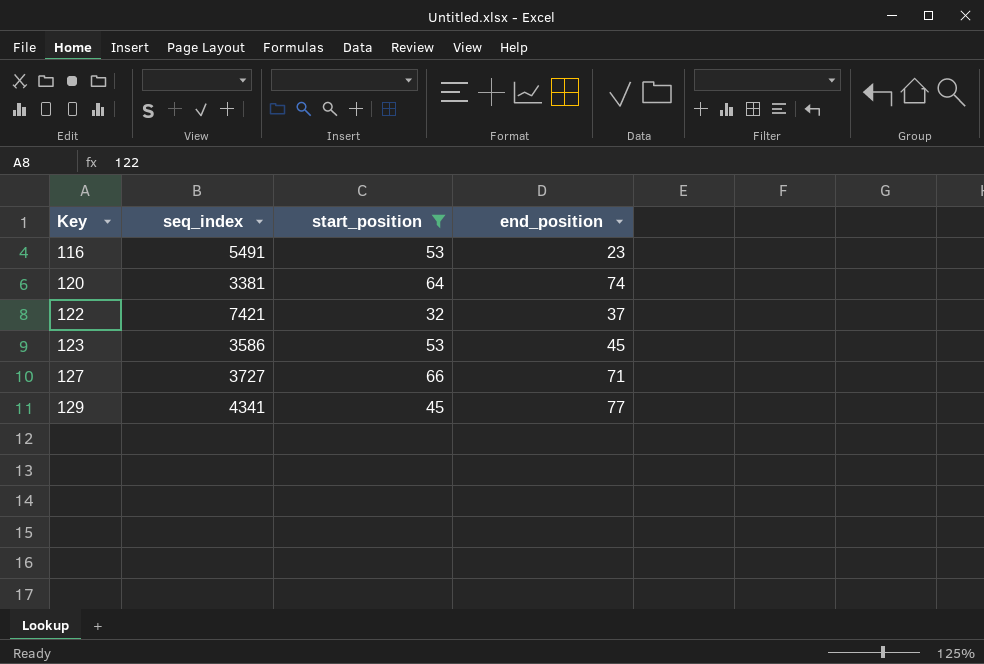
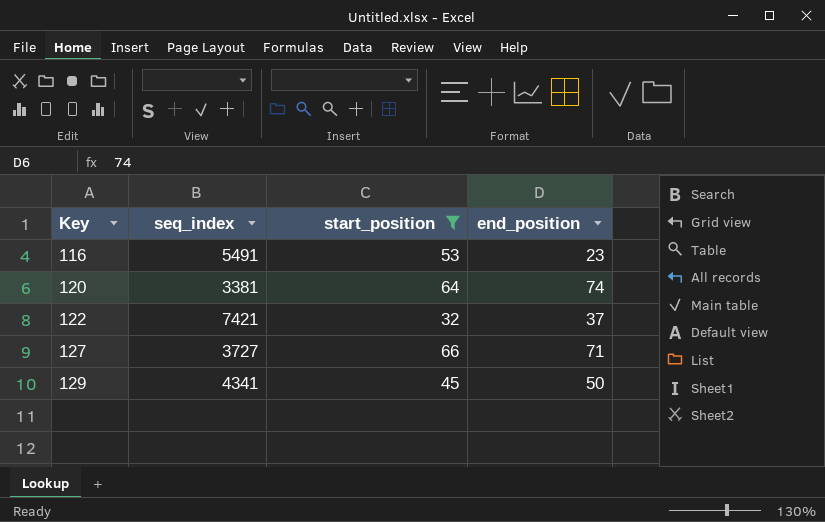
row 123: 3586 | 53 | 45 -> none
129 | end_position: 77 -> 50

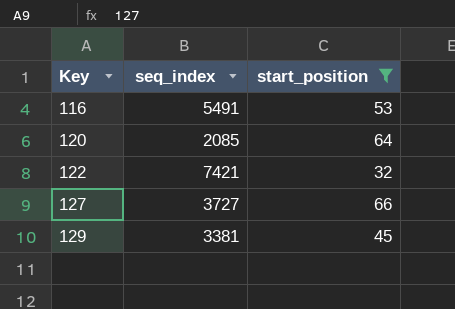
column end_position | position: 4 -> none
120 | seq_index: 3381 -> 2085
129 | seq_index: 4341 -> 3381

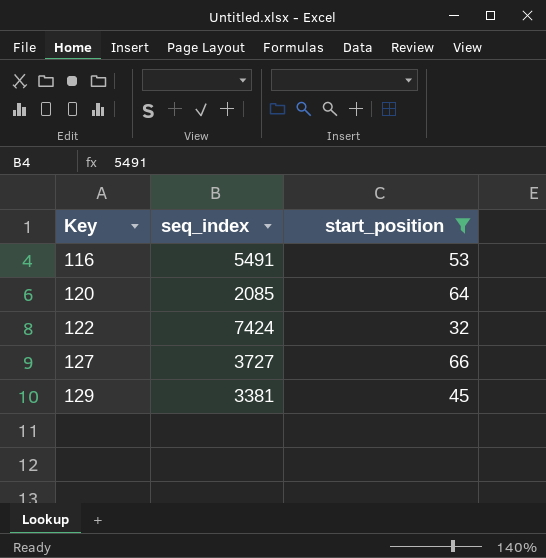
122 | seq_index: 7421 -> 7424

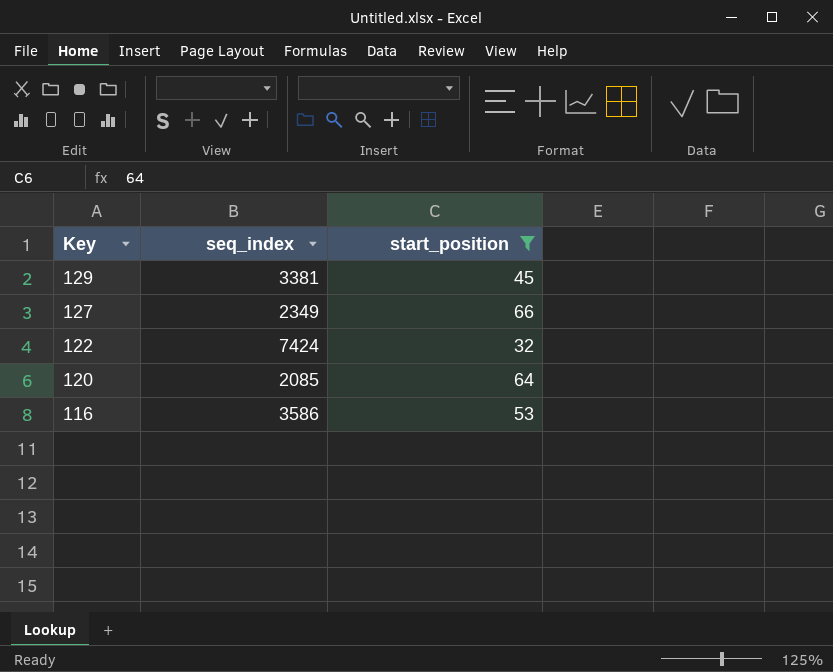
row order: Key ascending -> Key descending
127 | seq_index: 3727 -> 2349
116 | seq_index: 5491 -> 3586

